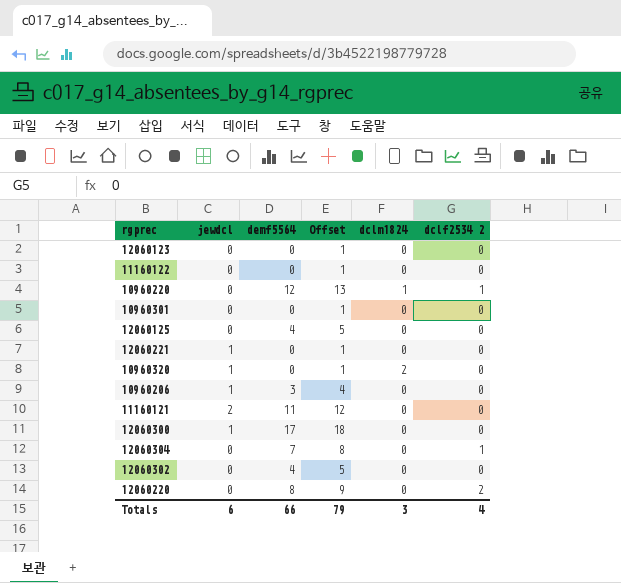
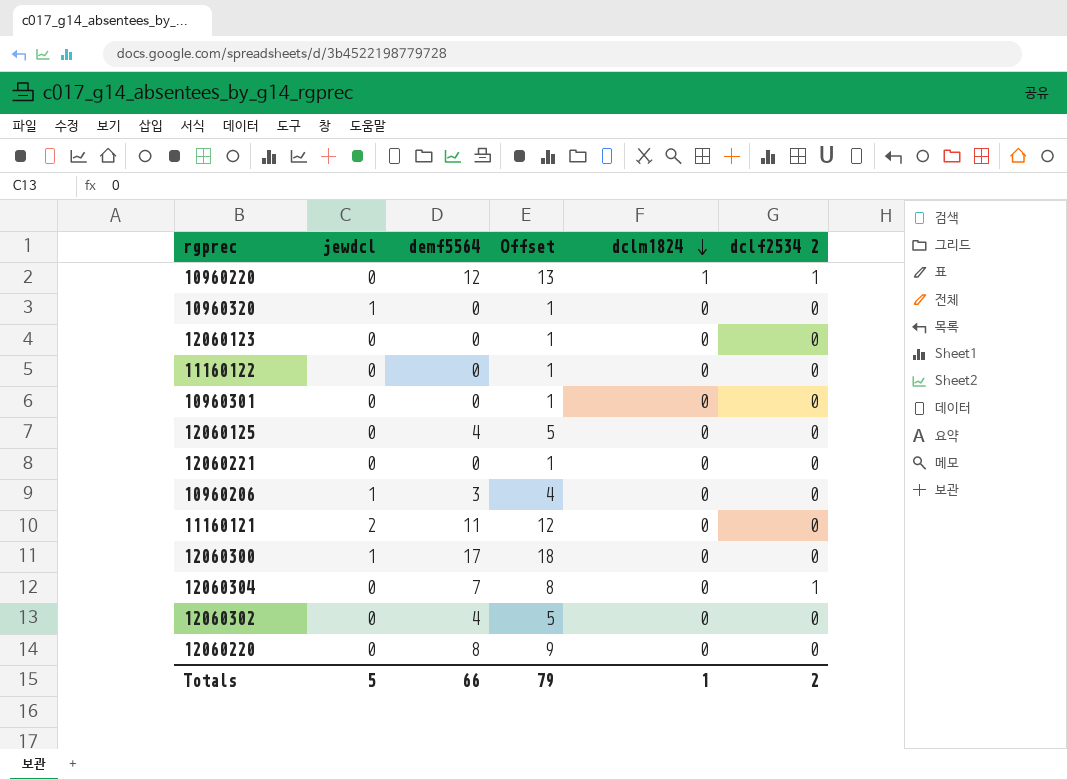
row order: none -> dclm1824 descending
10960320 | dclm1824: 2 -> 0
12060221 | jewdcl: 1 -> 0
12060220 | dclf2534 2: 2 -> 0
Totals | jewdcl: 6 -> 5
Totals | dclm1824: 3 -> 1
Totals | dclf2534 2: 4 -> 2

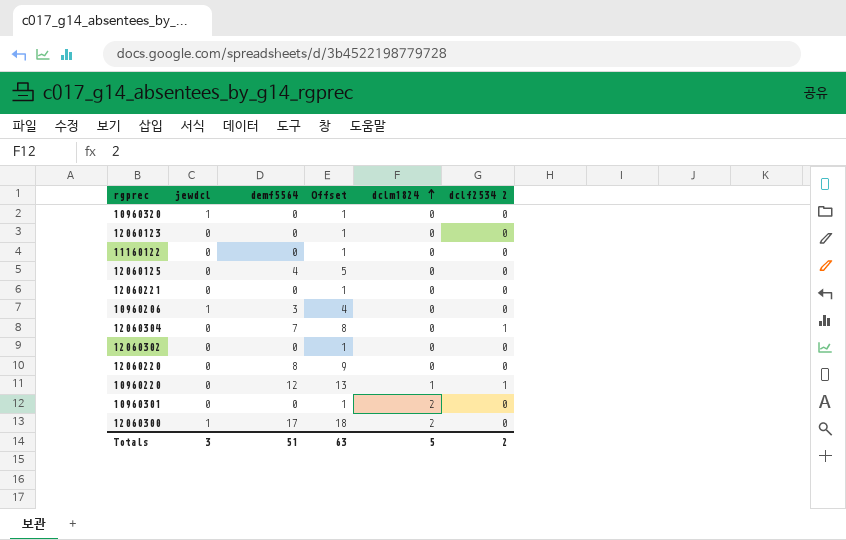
row order: dclm1824 descending -> dclm1824 ascending
row 11160121: 2 | 11 | 12 | 0 | 0 -> none
12060302 | demf5564: 4 -> 0
12060302 | Offset: 5 -> 1
10960301 | dclm1824: 0 -> 2
12060300 | dclm1824: 0 -> 2
Totals | jewdcl: 5 -> 3
Totals | demf5564: 66 -> 51
Totals | Offset: 79 -> 63
Totals | dclm1824: 1 -> 5

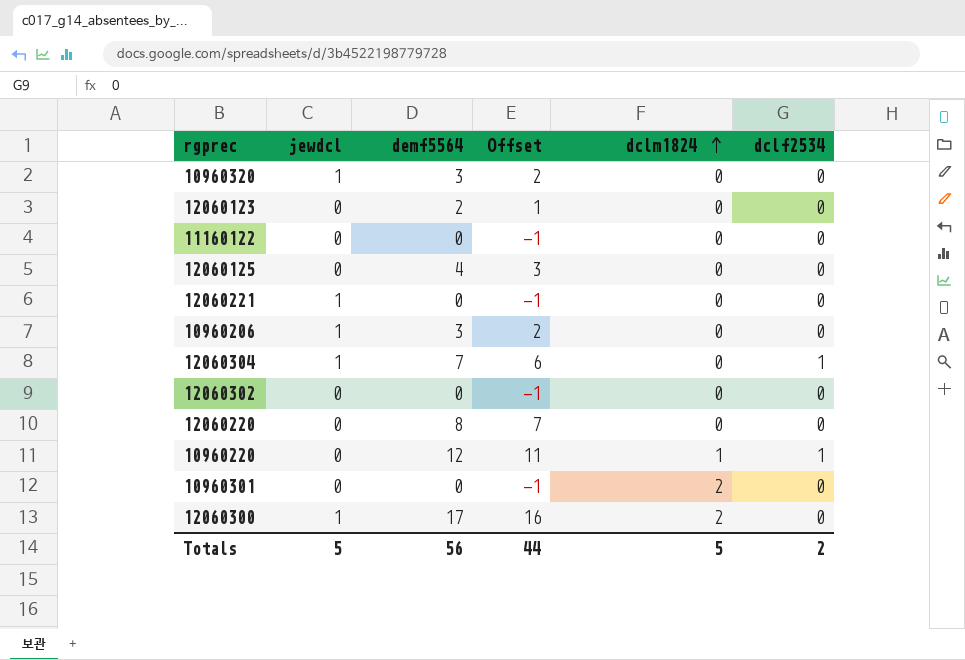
column Offset | formula: [demf5564] + 1 -> [demf5564] - 1
column name: dclf2534 2 -> dclf2534
10960320 | demf5564: 0 -> 3
12060123 | demf5564: 0 -> 2
12060221 | jewdcl: 0 -> 1
12060304 | jewdcl: 0 -> 1
Totals | jewdcl: 3 -> 5
Totals | demf5564: 51 -> 56
Totals | Offset: 63 -> 44

